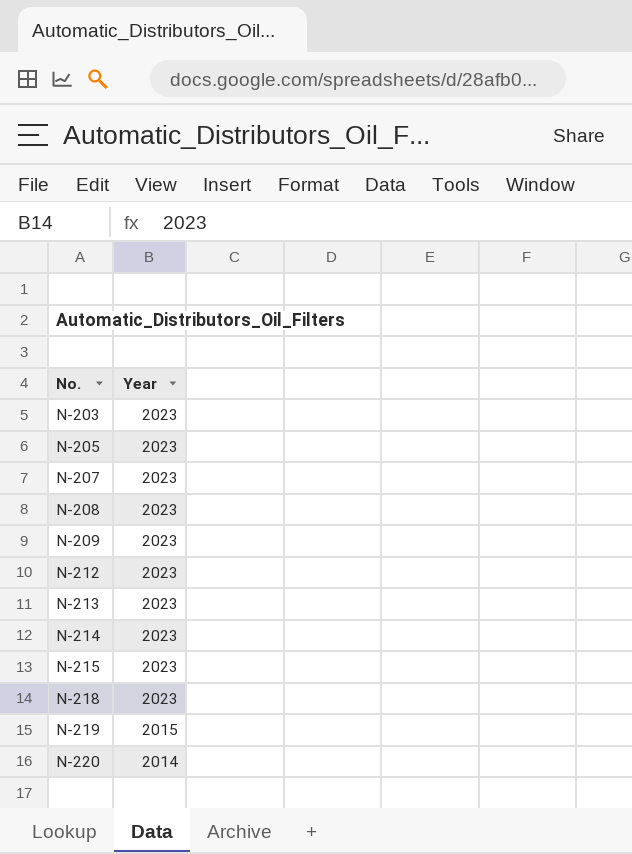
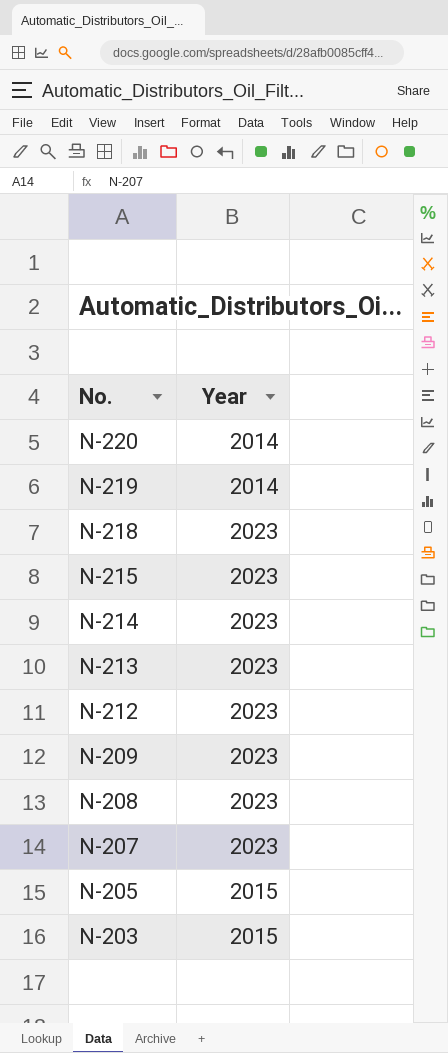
row order: No. ascending -> No. descending
N-219 | Year: 2015 -> 2014
N-205 | Year: 2023 -> 2015
N-203 | Year: 2023 -> 2015

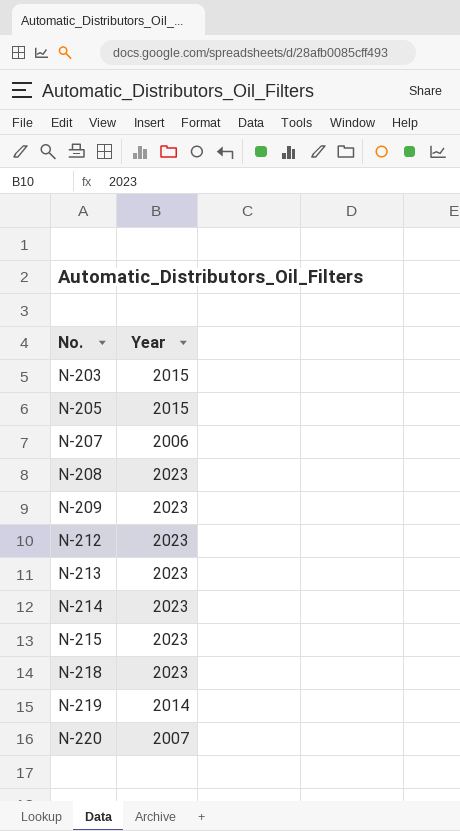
row order: No. descending -> No. ascending
N-207 | Year: 2023 -> 2006
N-220 | Year: 2014 -> 2007

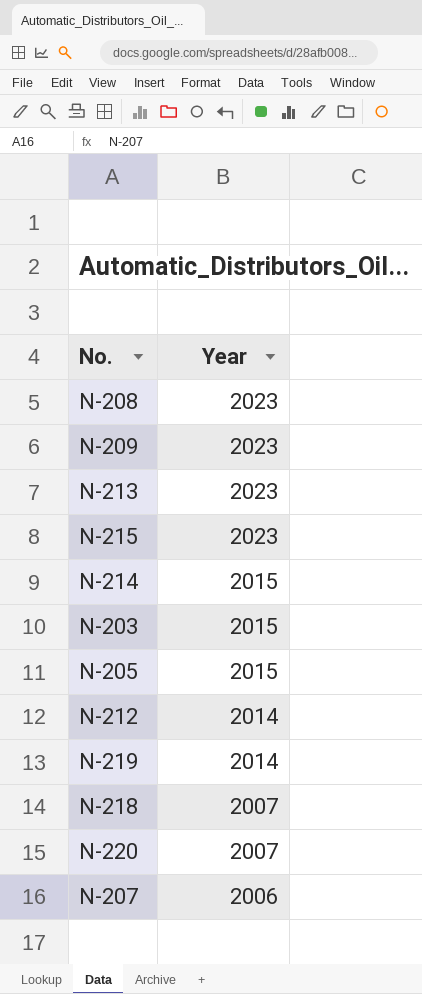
row order: No. ascending -> Year descending
N-214 | Year: 2023 -> 2015
N-212 | Year: 2023 -> 2014
N-218 | Year: 2023 -> 2007

